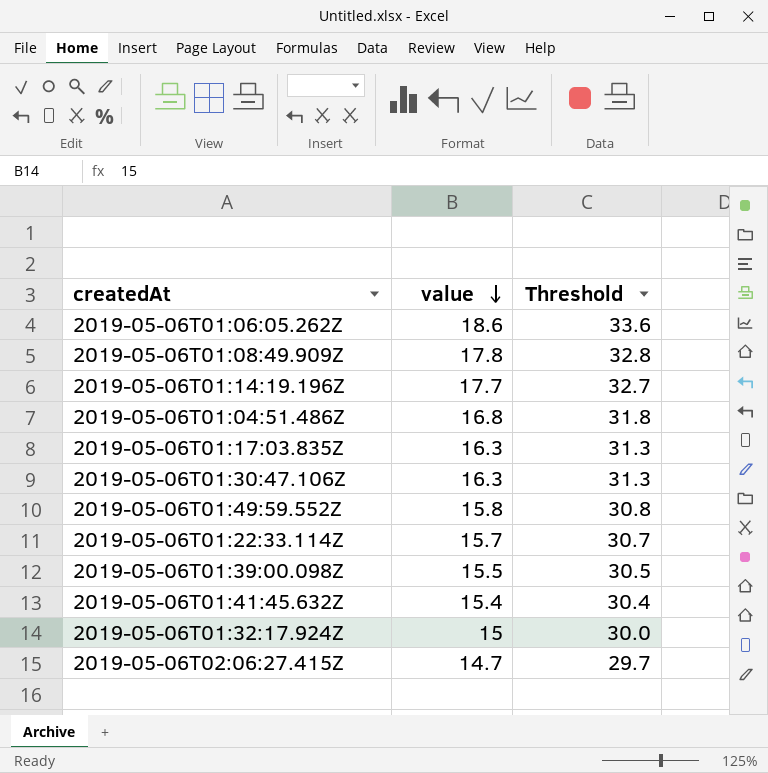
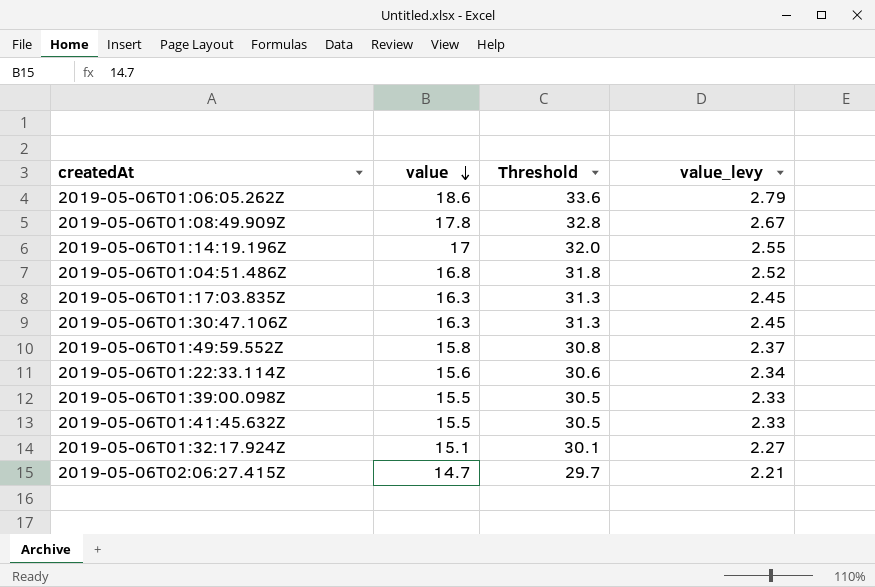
column value_levy | formula: none -> [value] * 0.15
2019-05-06T01:14:19.196Z | value: 17.7 -> 17
2019-05-06T01:14:19.196Z | Threshold: 32.7 -> 32.0
2019-05-06T01:22:33.114Z | value: 15.7 -> 15.6
2019-05-06T01:22:33.114Z | Threshold: 30.7 -> 30.6
2019-05-06T01:41:45.632Z | value: 15.4 -> 15.5
2019-05-06T01:41:45.632Z | Threshold: 30.4 -> 30.5
2019-05-06T01:32:17.924Z | value: 15 -> 15.1
2019-05-06T01:32:17.924Z | Threshold: 30.0 -> 30.1

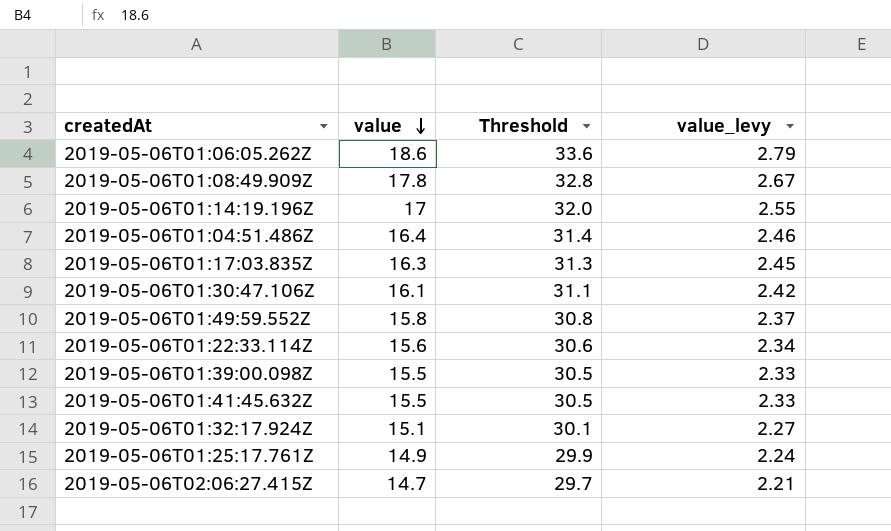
2019-05-06T01:04:51.486Z | value: 16.8 -> 16.4
2019-05-06T01:04:51.486Z | Threshold: 31.8 -> 31.4
2019-05-06T01:04:51.486Z | value_levy: 2.52 -> 2.46
2019-05-06T01:30:47.106Z | value: 16.3 -> 16.1
2019-05-06T01:30:47.106Z | Threshold: 31.3 -> 31.1
2019-05-06T01:30:47.106Z | value_levy: 2.45 -> 2.42
row 2019-05-06T01:25:17.761Z: none -> 14.9 | 29.9 | 2.24

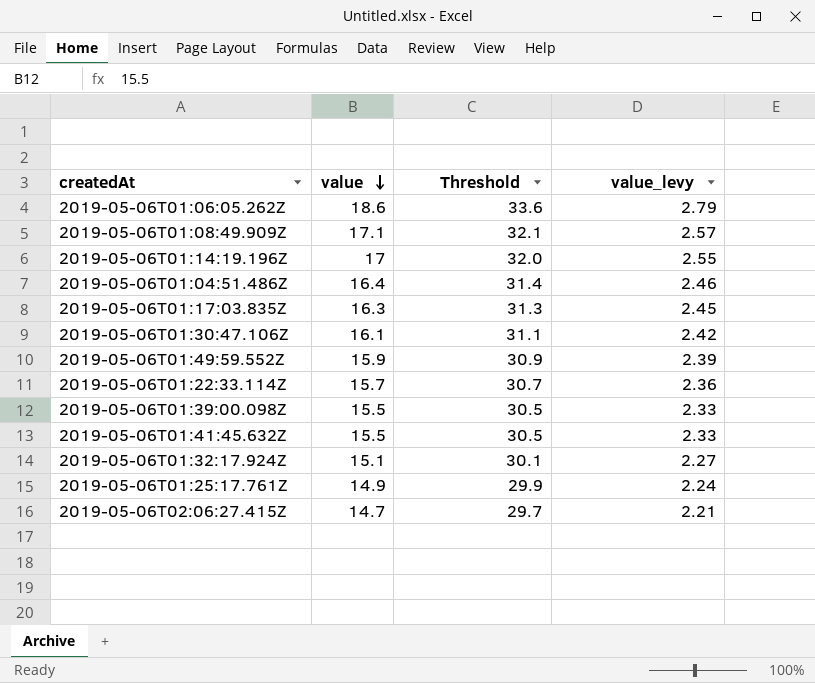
2019-05-06T01:08:49.909Z | value: 17.8 -> 17.1
2019-05-06T01:08:49.909Z | Threshold: 32.8 -> 32.1
2019-05-06T01:08:49.909Z | value_levy: 2.67 -> 2.57
2019-05-06T01:49:59.552Z | value: 15.8 -> 15.9
2019-05-06T01:49:59.552Z | Threshold: 30.8 -> 30.9
2019-05-06T01:49:59.552Z | value_levy: 2.37 -> 2.39
2019-05-06T01:22:33.114Z | value: 15.6 -> 15.7
2019-05-06T01:22:33.114Z | Threshold: 30.6 -> 30.7
2019-05-06T01:22:33.114Z | value_levy: 2.34 -> 2.36

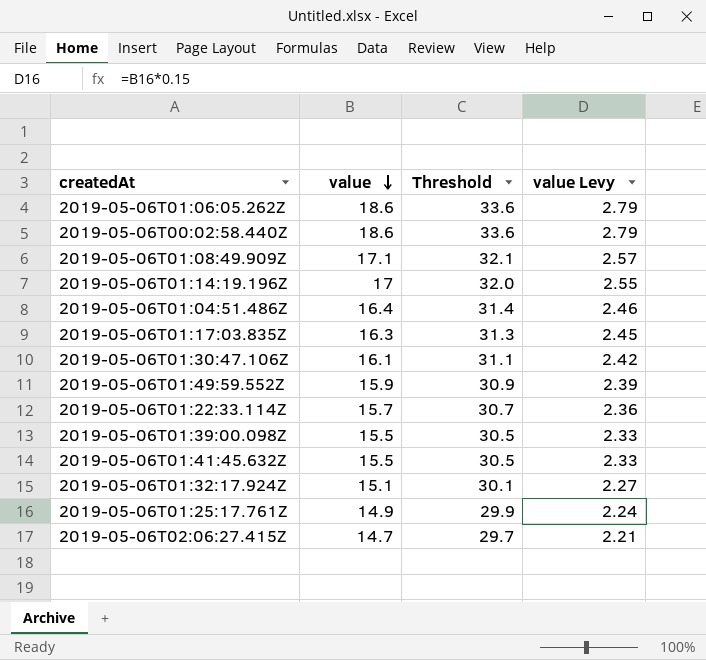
column name: value_levy -> value Levy
row 2019-05-06T00:02:58.440Z: none -> 18.6 | 33.6 | 2.79

